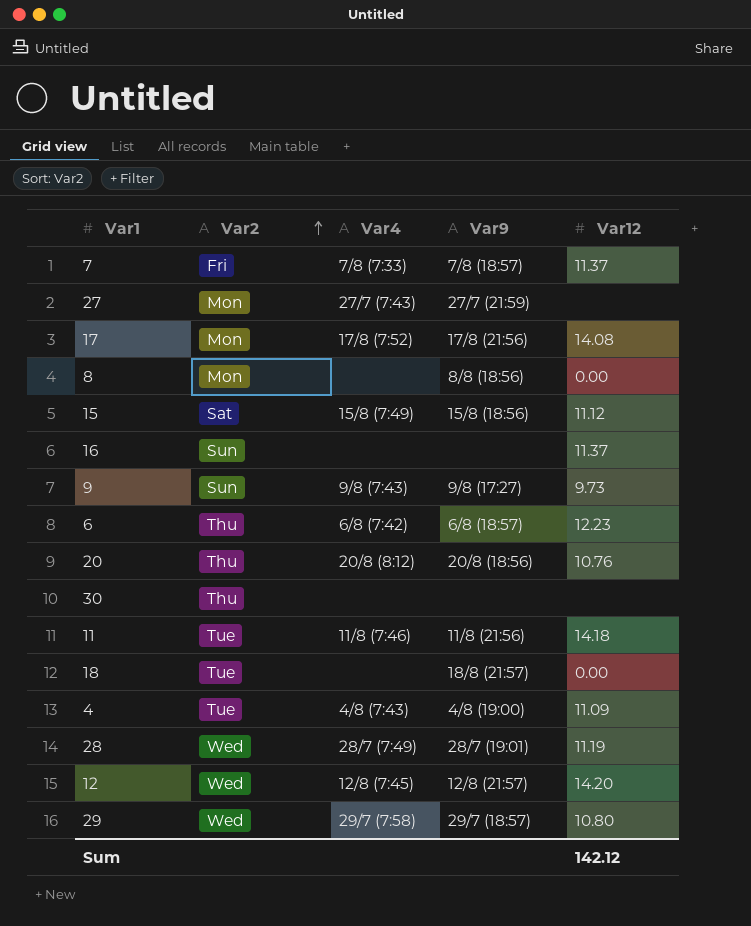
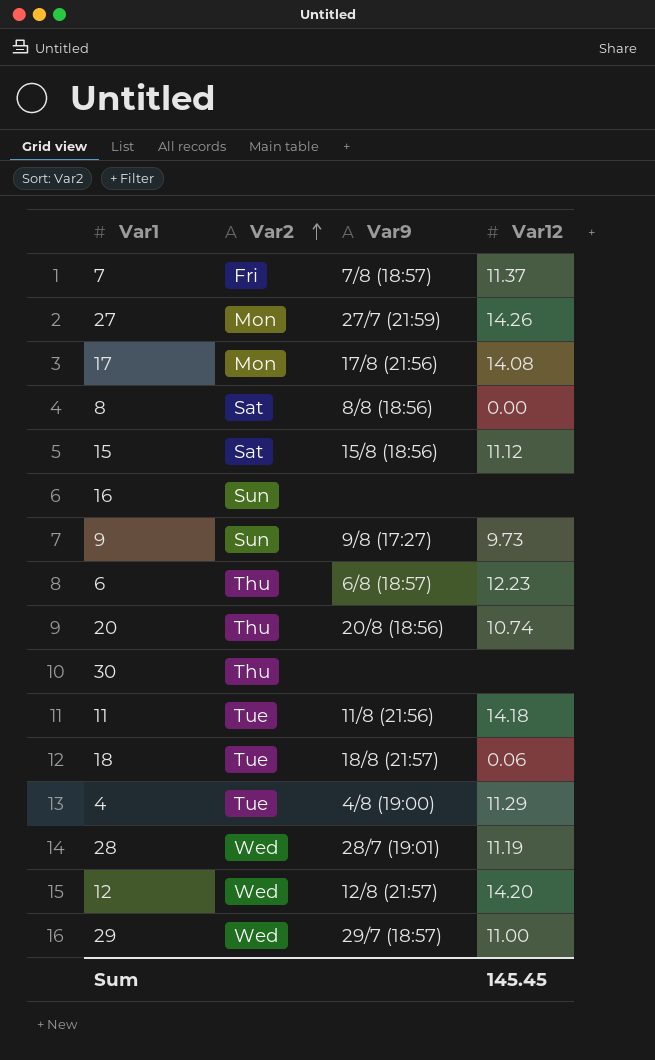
column Var4 | position: 3 -> none
27 | Var12: none -> 14.26
8 | Var2: Mon -> Sat
16 | Var12: 11.37 -> none
20 | Var12: 10.76 -> 10.74
18 | Var12: 0.00 -> 0.06
4 | Var12: 11.09 -> 11.29
29 | Var12: 10.80 -> 11.00
Sum | Var12: 142.12 -> 145.45

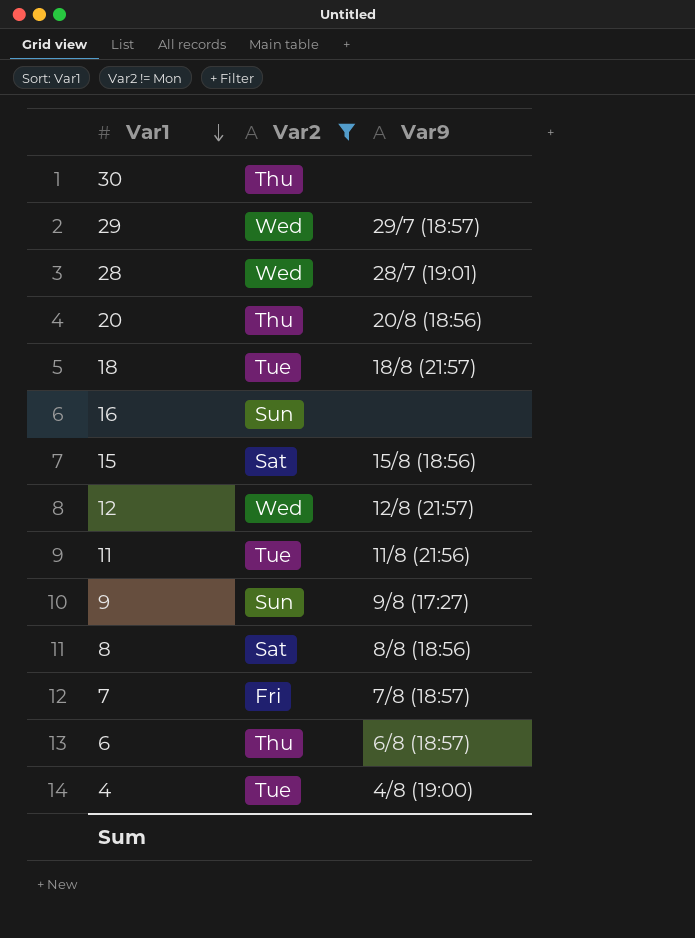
filter: none -> Var2 != Mon
row order: Var2 ascending -> Var1 descending
column Var12 | position: 4 -> none

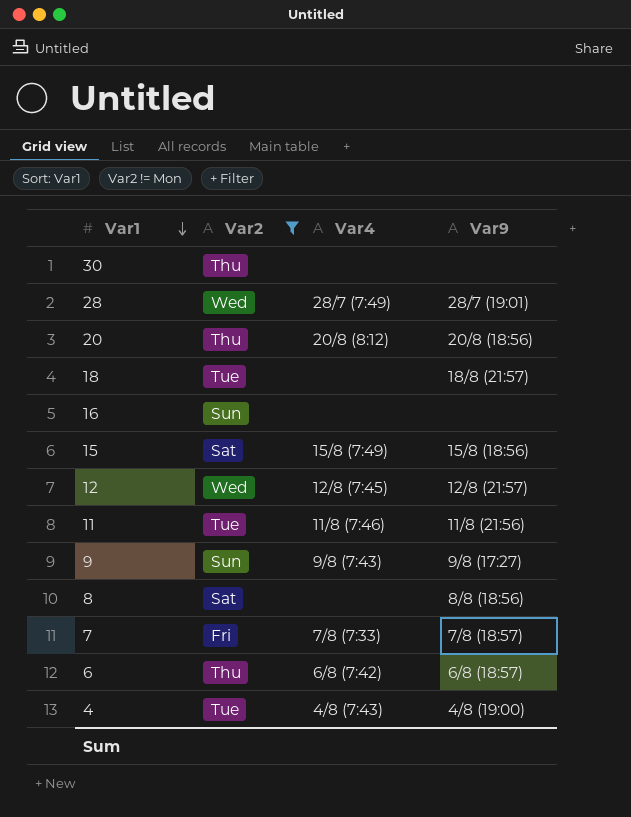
column Var4 | position: none -> 3
row 29: Wed | 29/7 (18:57) -> none

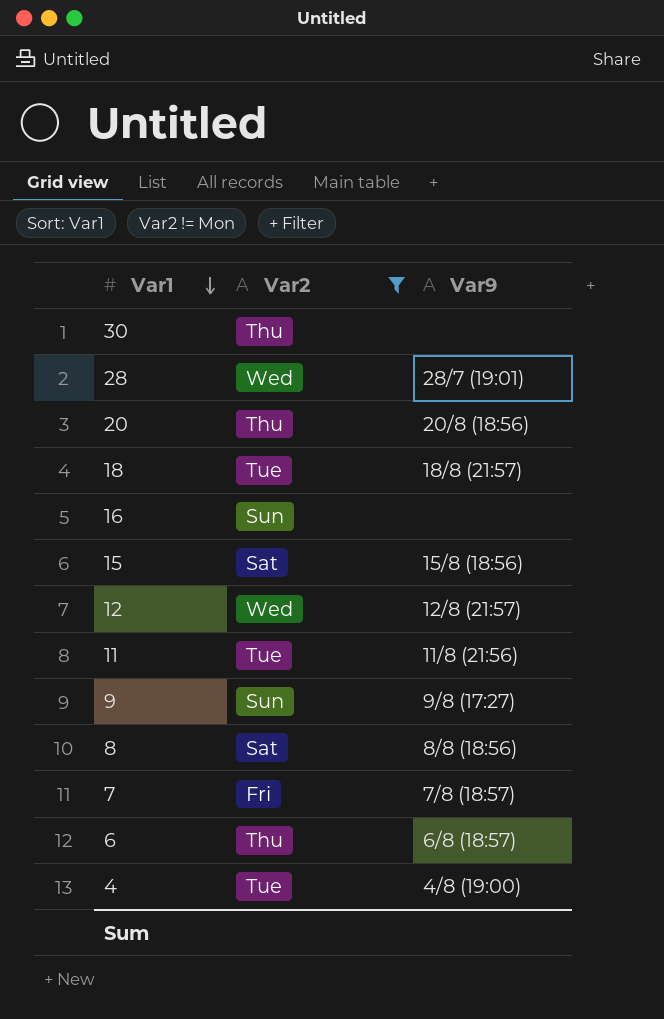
column Var4 | position: 3 -> none

